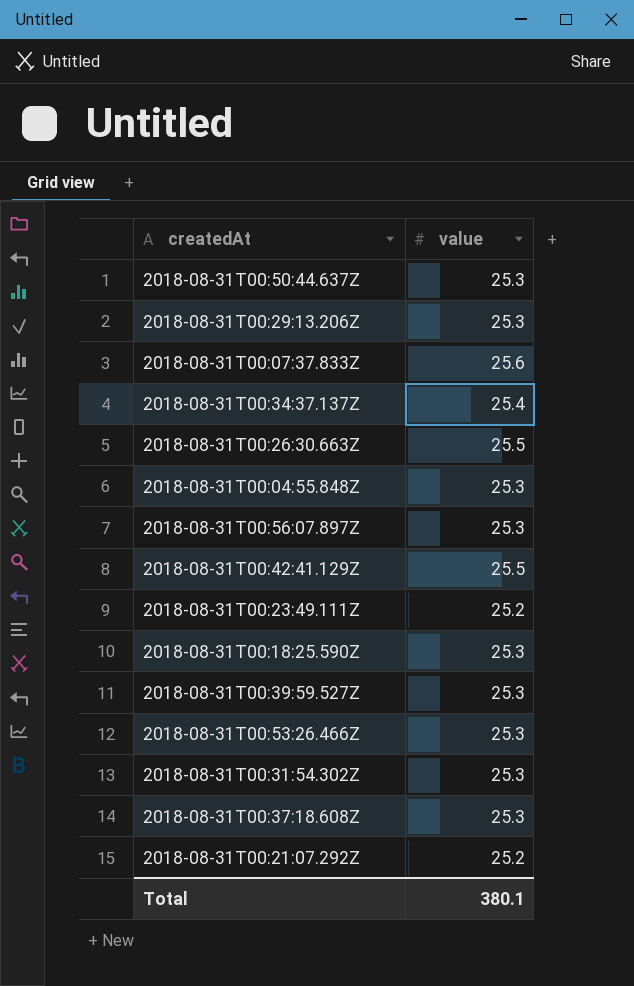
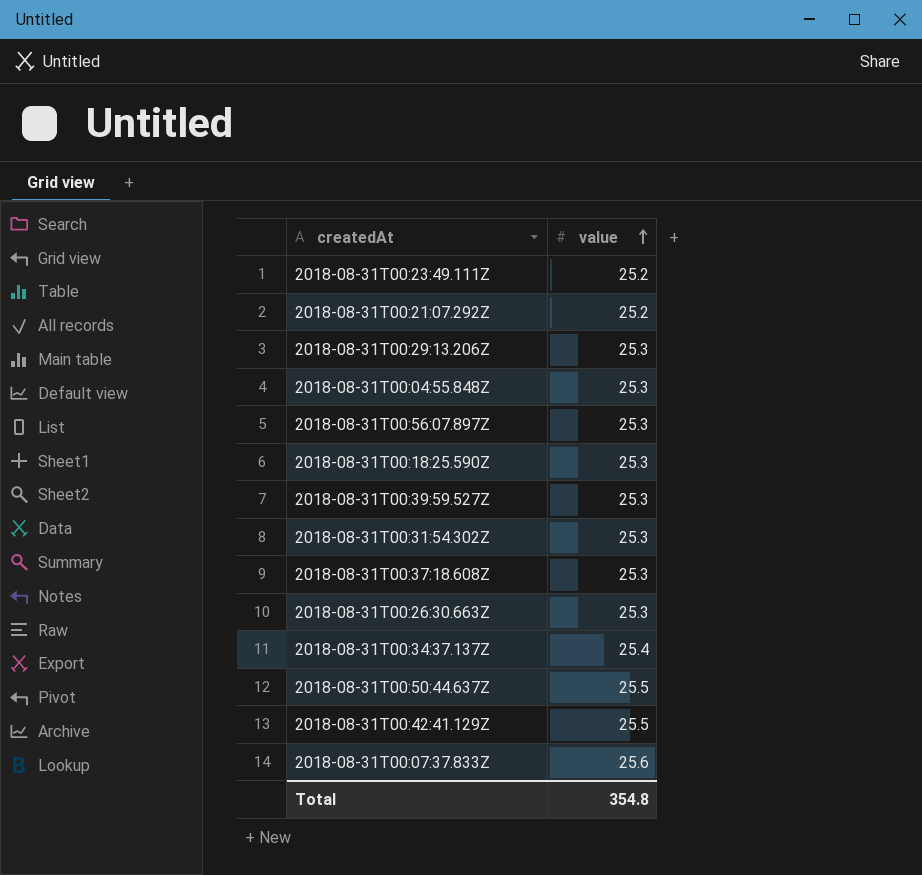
row order: none -> value ascending
row 2018-08-31T00:53:26.466Z: 25.3 -> none
2018-08-31T00:26:30.663Z | value: 25.5 -> 25.3
2018-08-31T00:50:44.637Z | value: 25.3 -> 25.5
Total | value: 380.1 -> 354.8

